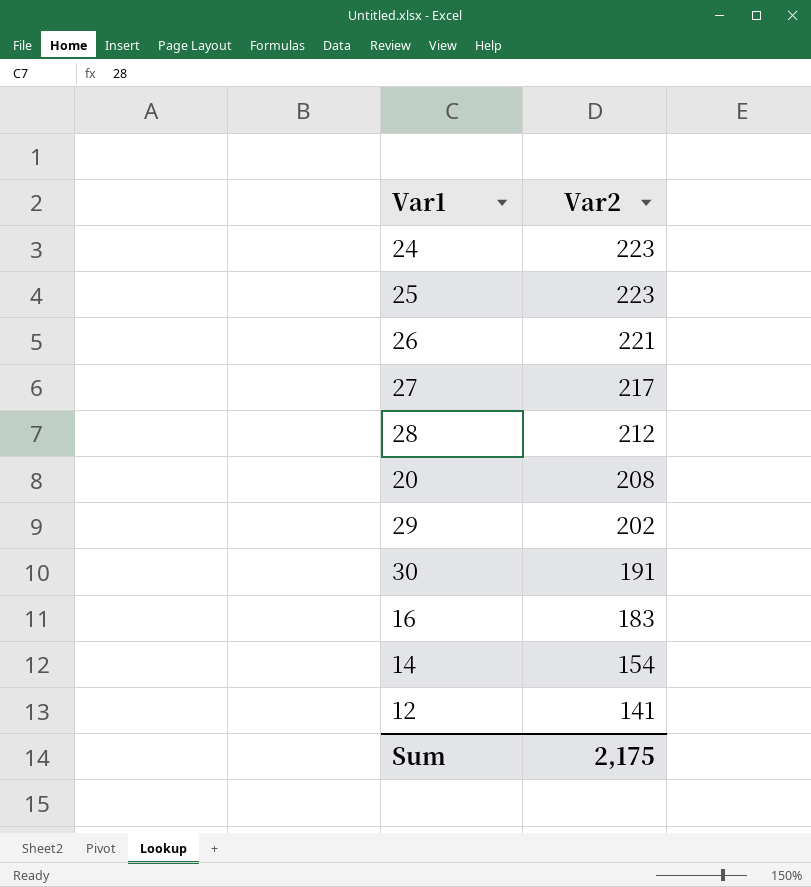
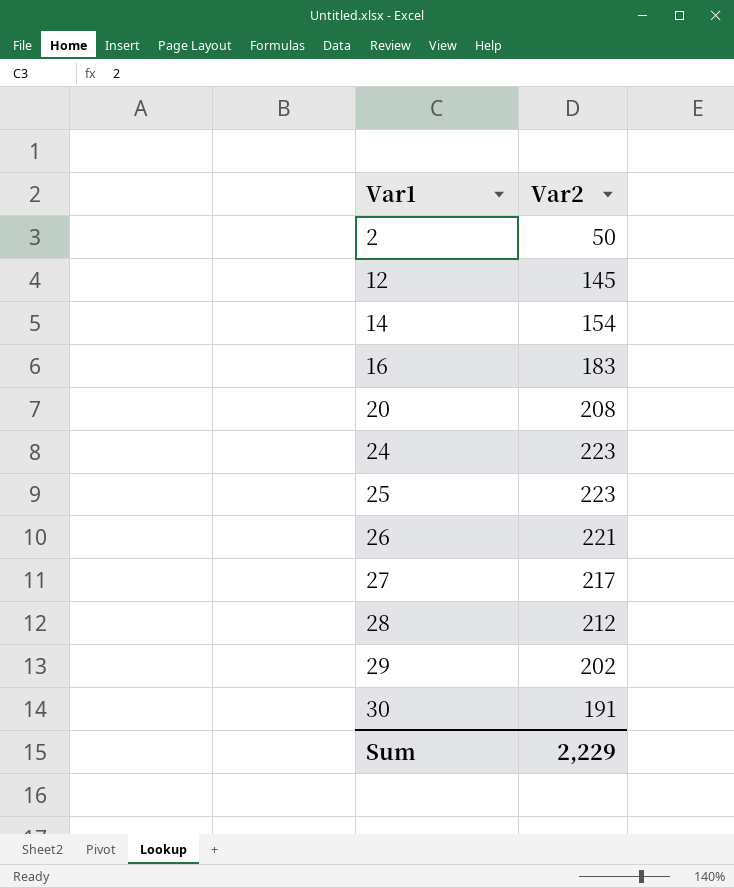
row order: Var2 descending -> Var1 ascending
row 2: none -> 50
12 | Var2: 141 -> 145
Sum | Var2: 2,175 -> 2,229

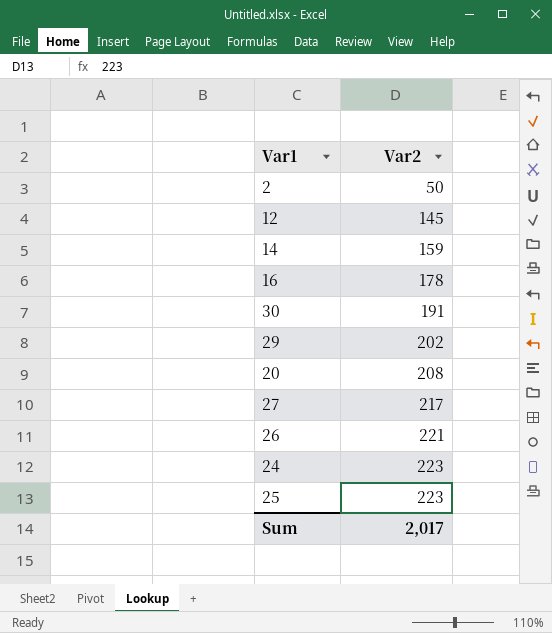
row order: Var1 ascending -> Var2 ascending
row 28: 212 -> none
14 | Var2: 154 -> 159
16 | Var2: 183 -> 178
Sum | Var2: 2,229 -> 2,017

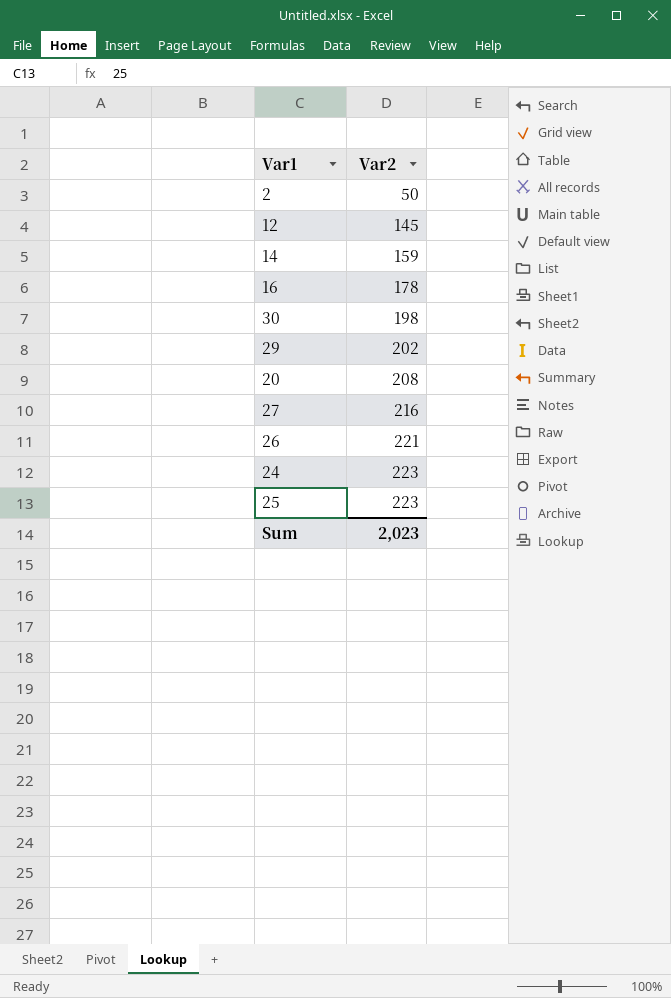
30 | Var2: 191 -> 198
27 | Var2: 217 -> 216
Sum | Var2: 2,017 -> 2,023

